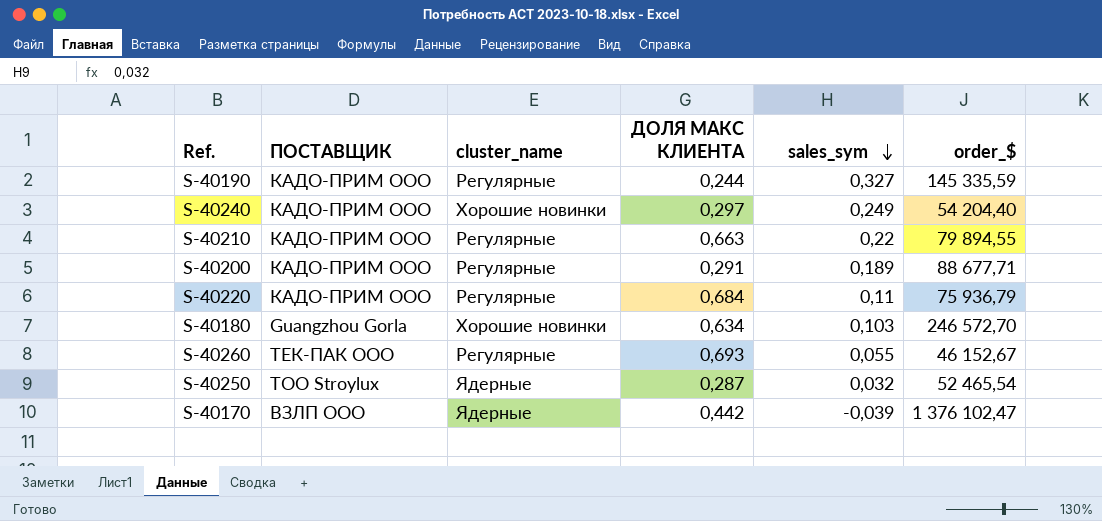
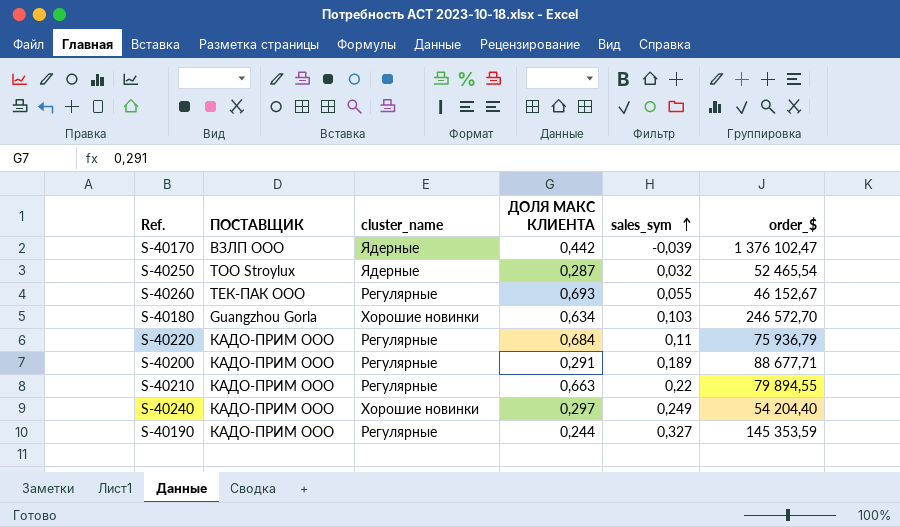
row order: sales_sym descending -> sales_sym ascending
S-40190 | order_$: 145 335,59 -> 145 353,59

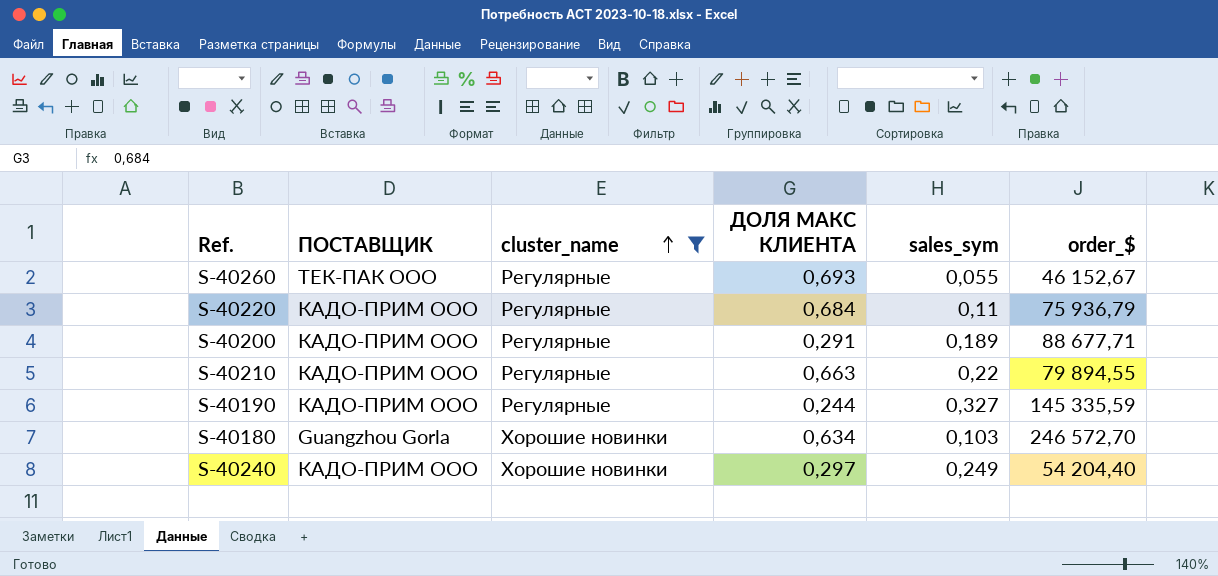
filter: none -> cluster_name != Ядерные
row order: sales_sym ascending -> cluster_name ascending
S-40190 | order_$: 145 353,59 -> 145 335,59

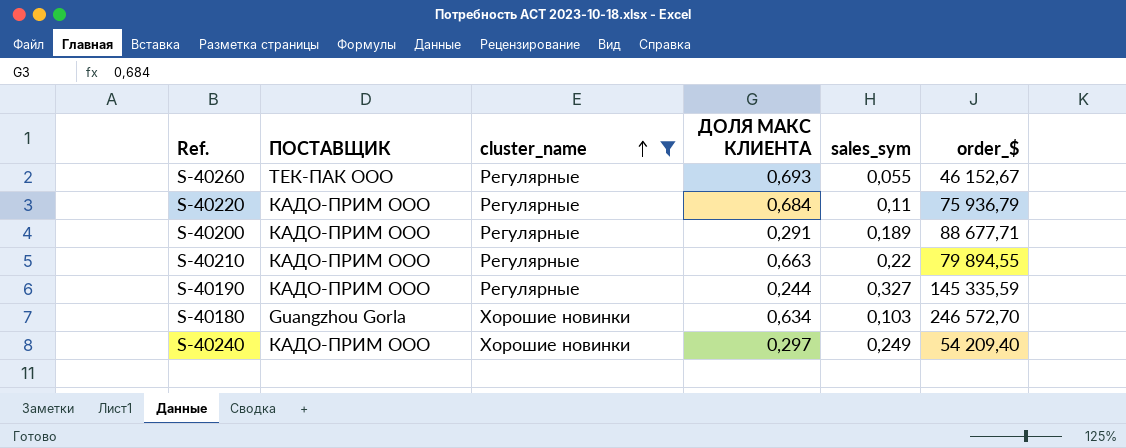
S-40240 | order_$: 54 204,40 -> 54 209,40

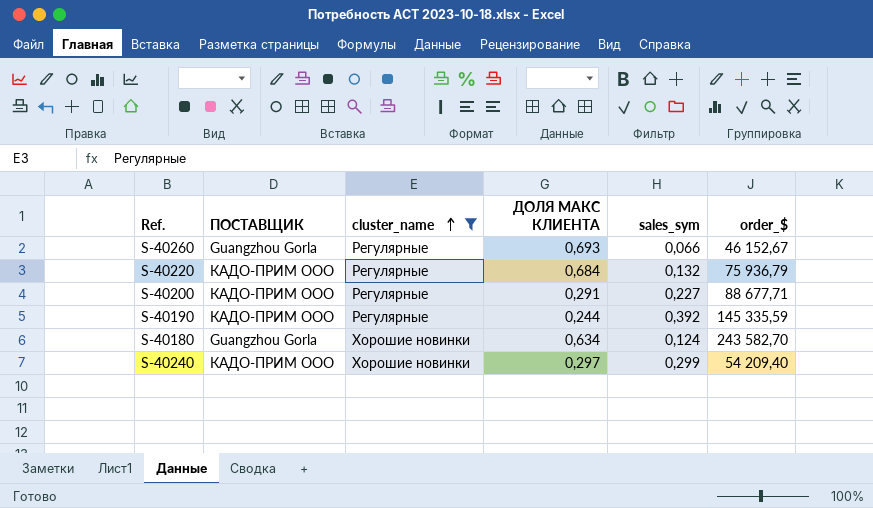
row S-40210: КАДО-ПРИМ ООО | Регулярные | 0,663 | 0,22 | 79 894,55 -> none
S-40260 | ПОСТАВЩИК: ТЕК-ПАК ООО -> Guangzhou Gorla
S-40260 | sales_sym: 0,055 -> 0,066
S-40220 | sales_sym: 0,11 -> 0,132
S-40200 | sales_sym: 0,189 -> 0,227
S-40190 | sales_sym: 0,327 -> 0,392
S-40180 | sales_sym: 0,103 -> 0,124
S-40180 | order_$: 246 572,70 -> 243 582,70
S-40240 | sales_sym: 0,249 -> 0,299

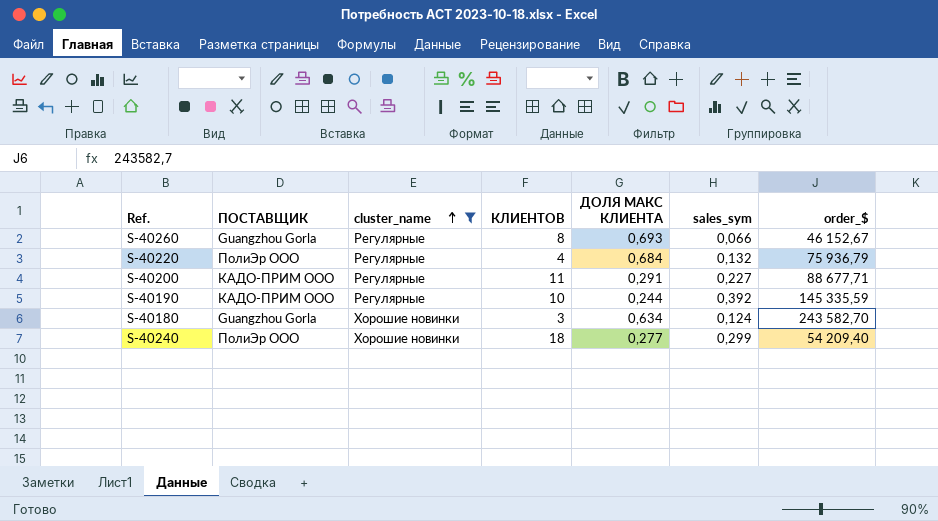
column КЛИЕНТОВ | position: none -> 4
S-40220 | ПОСТАВЩИК: КАДО-ПРИМ ООО -> ПолиЭр ООО
S-40240 | ПОСТАВЩИК: КАДО-ПРИМ ООО -> ПолиЭр ООО
S-40240 | ДОЛЯ МАКС КЛИЕНТА: 0,297 -> 0,277

